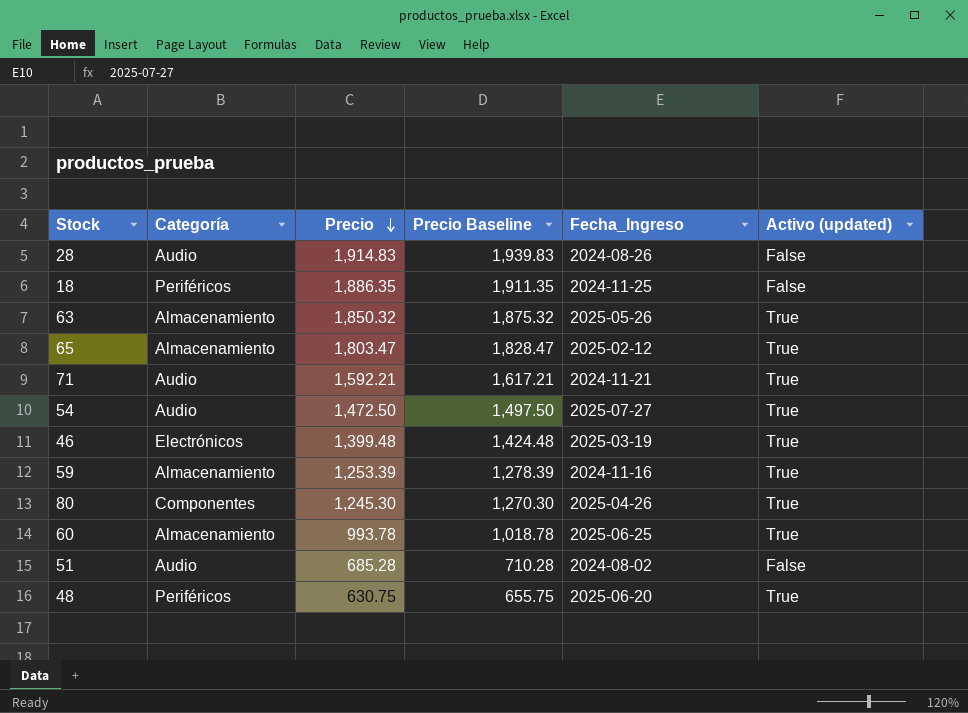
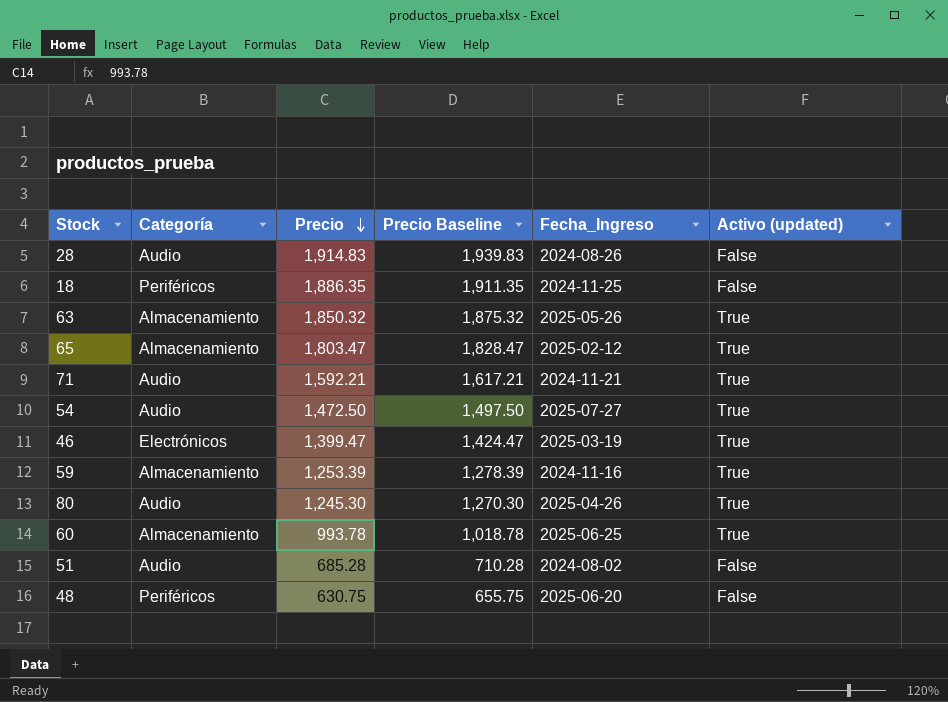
46 | Precio: 1,399.48 -> 1,399.47
46 | Precio Baseline: 1,424.48 -> 1,424.47
80 | Categoría: Componentes -> Audio
48 | Activo (updated): True -> False

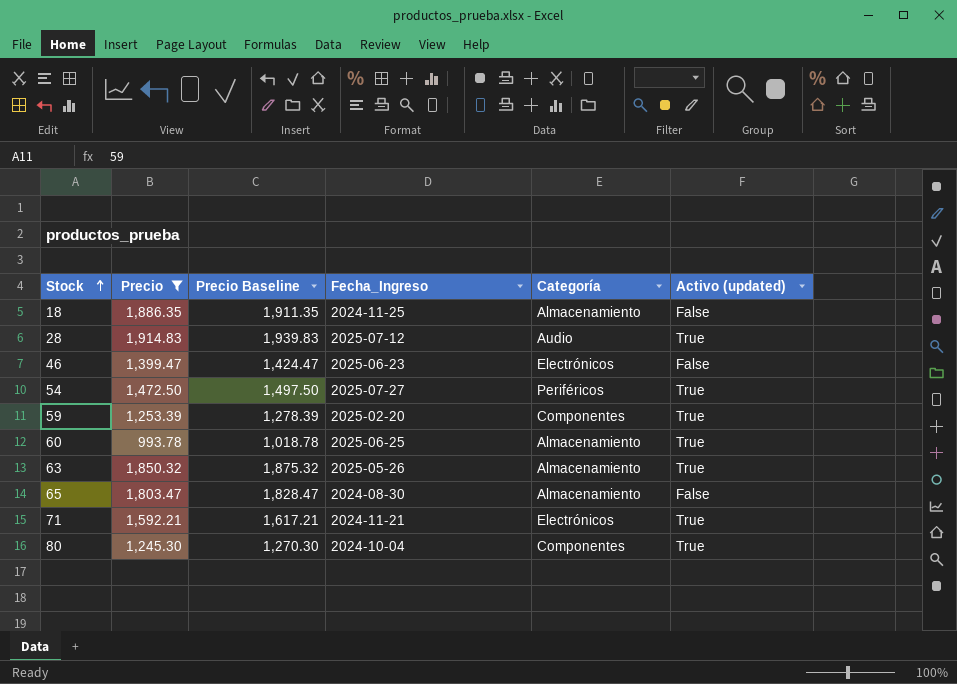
filter: none -> Precio >= 993.78
row order: Precio descending -> Stock ascending
column Categoría | position: 2 -> 5
18 | Categoría: Periféricos -> Almacenamiento
28 | Fecha_Ingreso: 2024-08-26 -> 2025-07-12
28 | Activo (updated): False -> True
46 | Fecha_Ingreso: 2025-03-19 -> 2025-06-23
46 | Activo (updated): True -> False
54 | Categoría: Audio -> Periféricos
59 | Fecha_Ingreso: 2024-11-16 -> 2025-02-20
59 | Categoría: Almacenamiento -> Componentes
65 | Fecha_Ingreso: 2025-02-12 -> 2024-08-30
65 | Activo (updated): True -> False
71 | Categoría: Audio -> Electrónicos
80 | Fecha_Ingreso: 2025-04-26 -> 2024-10-04
80 | Categoría: Audio -> Componentes

